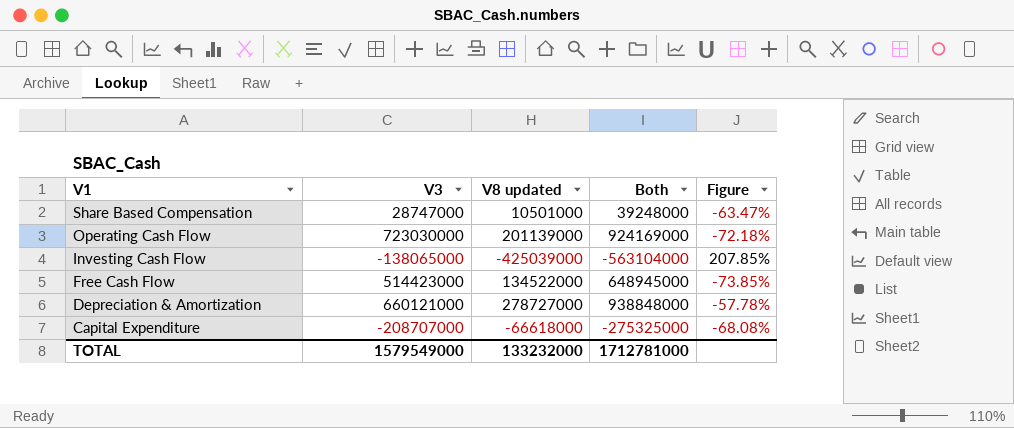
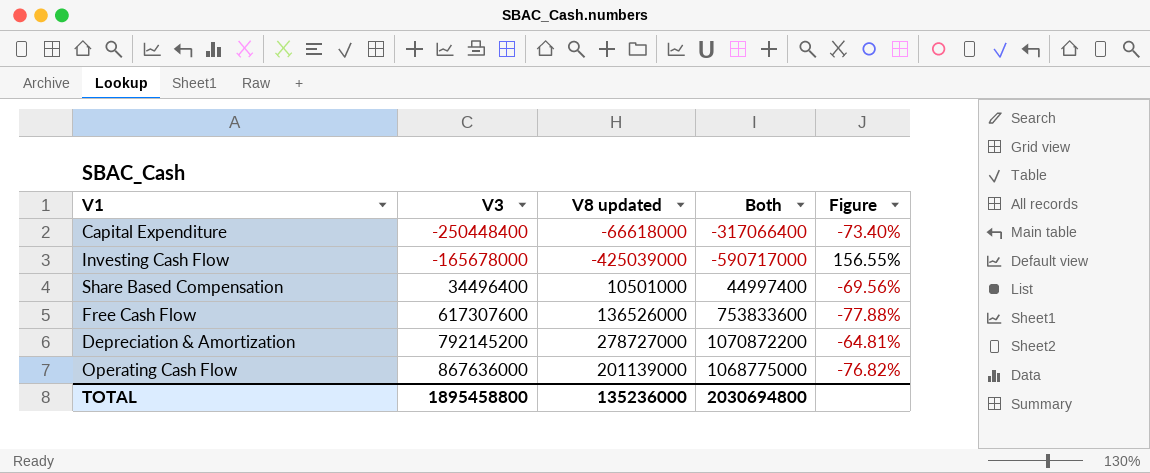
row order: V1 descending -> V3 ascending
Capital Expenditure | V3: -208707000 -> -250448400
Capital Expenditure | Both: -275325000 -> -317066400
Capital Expenditure | Figure: -68.08% -> -73.40%
Investing Cash Flow | V3: -138065000 -> -165678000
Investing Cash Flow | Both: -563104000 -> -590717000
Investing Cash Flow | Figure: 207.85% -> 156.55%
Share Based Compensation | V3: 28747000 -> 34496400
Share Based Compensation | Both: 39248000 -> 44997400
Share Based Compensation | Figure: -63.47% -> -69.56%
Free Cash Flow | V3: 514423000 -> 617307600
Free Cash Flow | V8 updated: 134522000 -> 136526000
Free Cash Flow | Both: 648945000 -> 753833600
Free Cash Flow | Figure: -73.85% -> -77.88%
Depreciation & Amortization | V3: 660121000 -> 792145200
Depreciation & Amortization | Both: 938848000 -> 1070872200
Depreciation & Amortization | Figure: -57.78% -> -64.81%
Operating Cash Flow | V3: 723030000 -> 867636000
Operating Cash Flow | Both: 924169000 -> 1068775000
Operating Cash Flow | Figure: -72.18% -> -76.82%
TOTAL | V3: 1579549000 -> 1895458800
TOTAL | V8 updated: 133232000 -> 135236000
TOTAL | Both: 1712781000 -> 2030694800

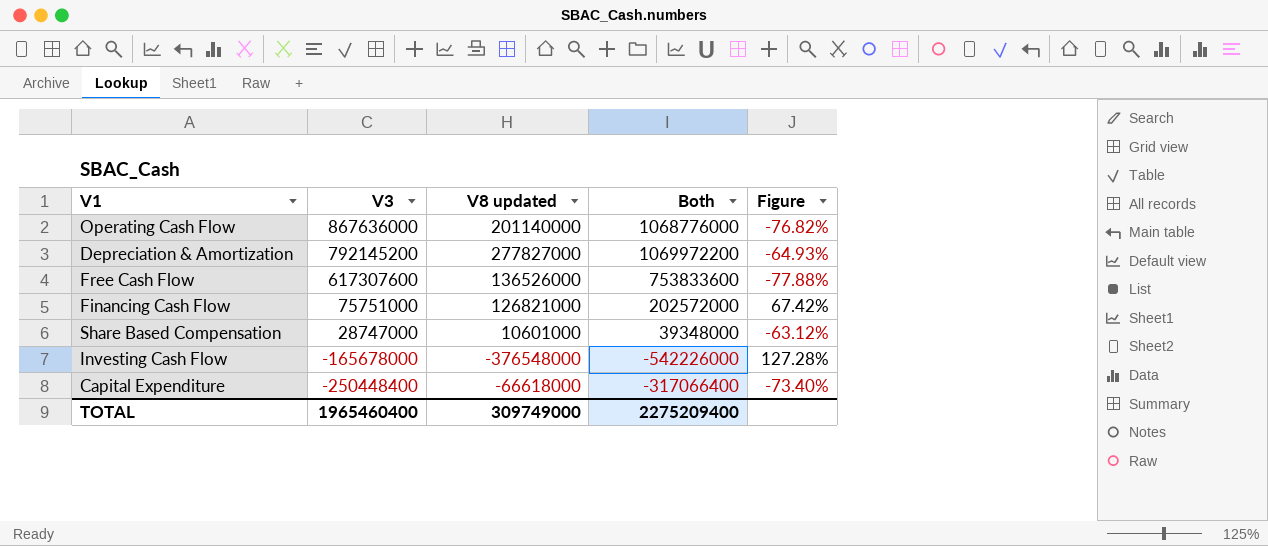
row order: V3 ascending -> V3 descending
Operating Cash Flow | V8 updated: 201139000 -> 201140000
Operating Cash Flow | Both: 1068775000 -> 1068776000
Depreciation & Amortization | V8 updated: 278727000 -> 277827000
Depreciation & Amortization | Both: 1070872200 -> 1069972200
Depreciation & Amortization | Figure: -64.81% -> -64.93%
row Financing Cash Flow: none -> 75751000 | 126821000 | 202572000 | 67.42%
Share Based Compensation | V3: 34496400 -> 28747000
Share Based Compensation | V8 updated: 10501000 -> 10601000
Share Based Compensation | Both: 44997400 -> 39348000
Share Based Compensation | Figure: -69.56% -> -63.12%
Investing Cash Flow | V8 updated: -425039000 -> -376548000
Investing Cash Flow | Both: -590717000 -> -542226000
Investing Cash Flow | Figure: 156.55% -> 127.28%
TOTAL | V3: 1895458800 -> 1965460400
TOTAL | V8 updated: 135236000 -> 309749000
TOTAL | Both: 2030694800 -> 2275209400

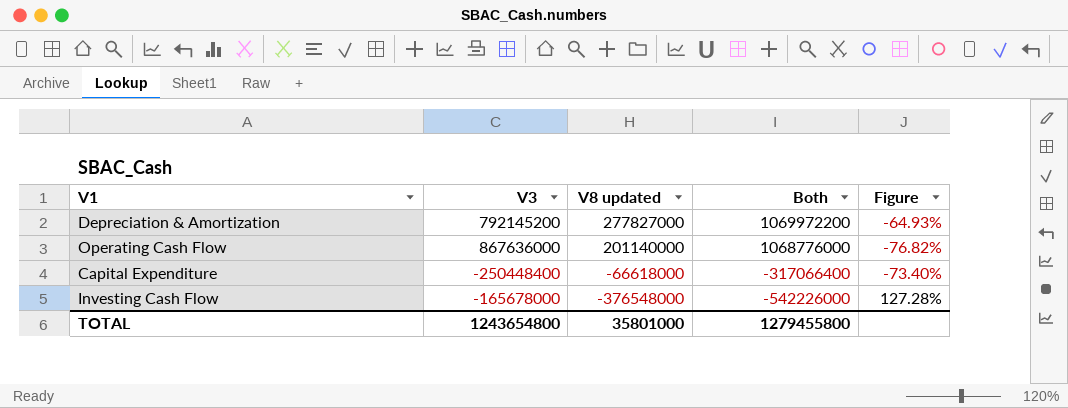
row order: V3 descending -> V8 updated descending
row Free Cash Flow: 617307600 | 136526000 | 753833600 | -77.88% -> none
row Financing Cash Flow: 75751000 | 126821000 | 202572000 | 67.42% -> none
row Share Based Compensation: 28747000 | 10601000 | 39348000 | -63.12% -> none
TOTAL | V3: 1965460400 -> 1243654800
TOTAL | V8 updated: 309749000 -> 35801000
TOTAL | Both: 2275209400 -> 1279455800

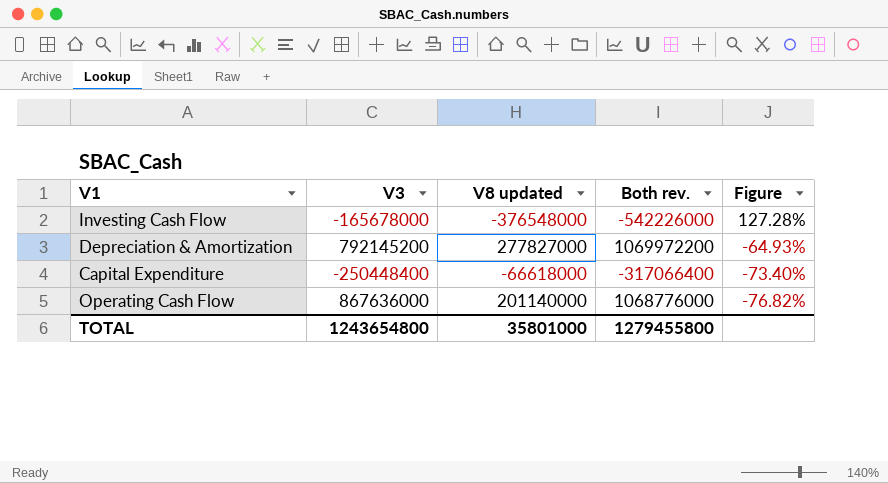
row order: V8 updated descending -> Figure descending
column name: Both -> Both rev.

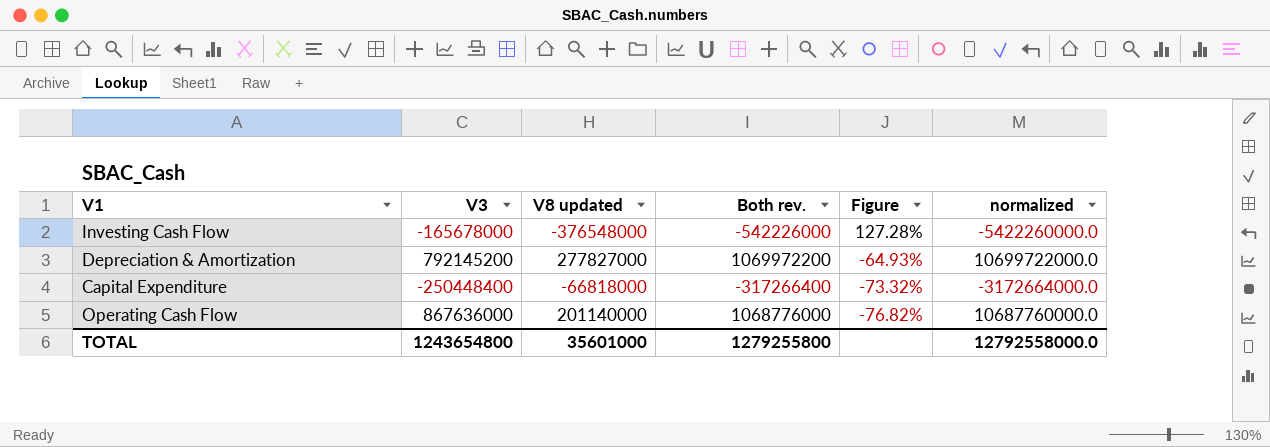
column normalized | formula: none -> [Both rev.] * 10
Capital Expenditure | V8 updated: -66618000 -> -66818000
Capital Expenditure | Both rev.: -317066400 -> -317266400
Capital Expenditure | Figure: -73.40% -> -73.32%
TOTAL | V8 updated: 35801000 -> 35601000
TOTAL | Both rev.: 1279455800 -> 1279255800

